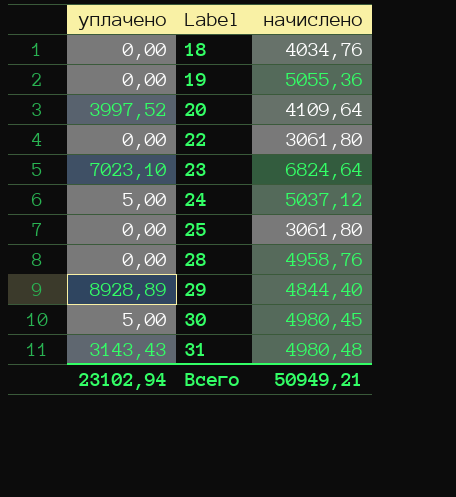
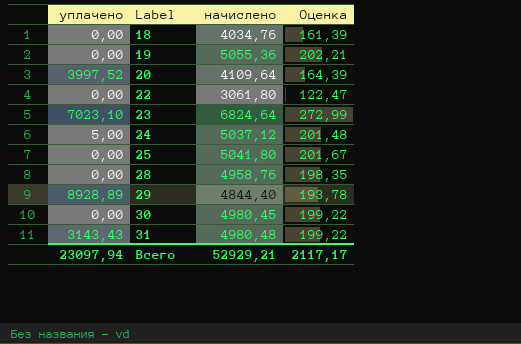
column Оценка | formula: none -> [начислено] * 0,04
25 | начислено: 3061,80 -> 5041,80
30 | уплачено: 5,00 -> 0,00
Всего | уплачено: 23102,94 -> 23097,94
Всего | начислено: 50949,21 -> 52929,21

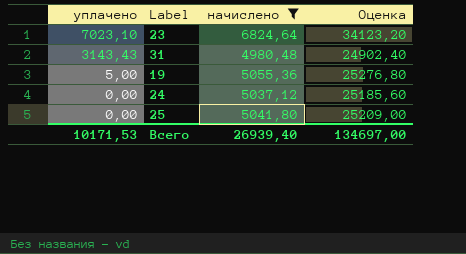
filter: none -> начислено >= 4980,48
row order: Label ascending -> уплачено descending
column Оценка | formula: [начислено] * 0,04 -> [начислено] * 5
19 | уплачено: 0,00 -> 5,00
24 | уплачено: 5,00 -> 0,00
Всего | уплачено: 23097,94 -> 10171,53
Всего | начислено: 52929,21 -> 26939,40
Всего | Оценка: 2117,17 -> 134697,00

